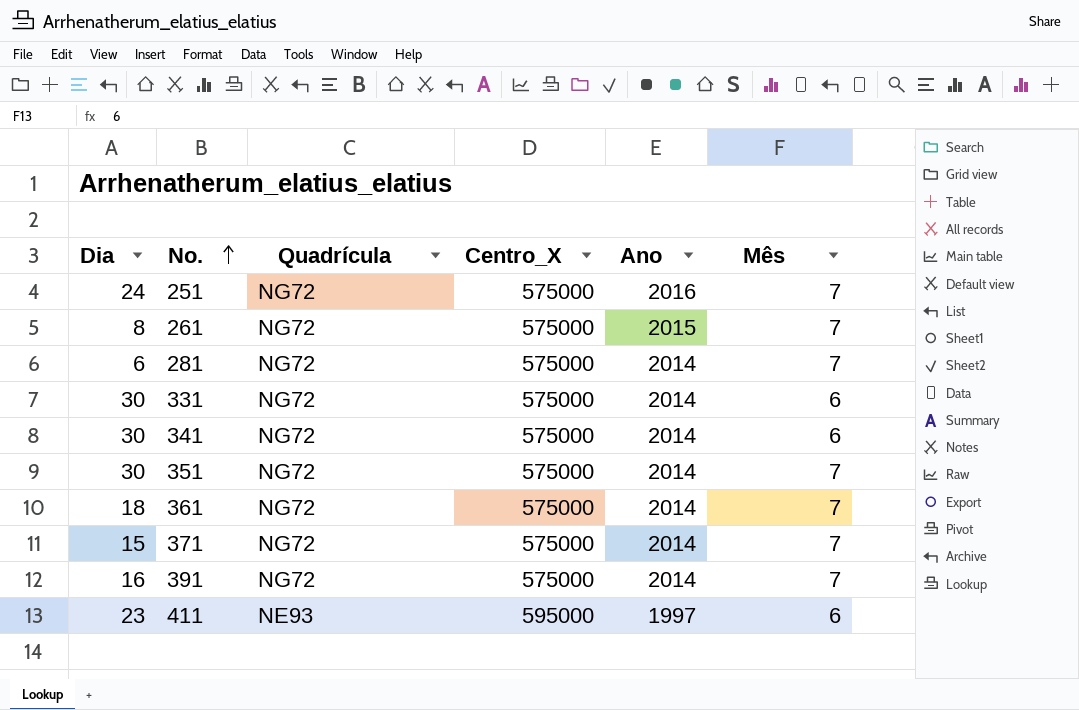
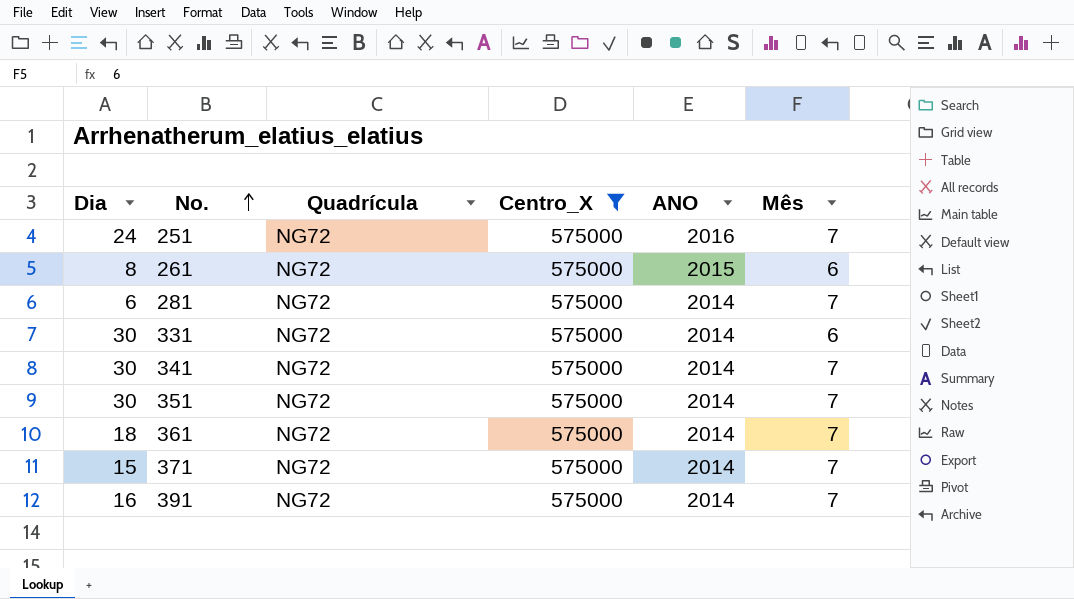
filter: none -> Centro_X = 575000
column name: Ano -> ANO
261 | Mês: 7 -> 6
341 | Mês: 6 -> 7

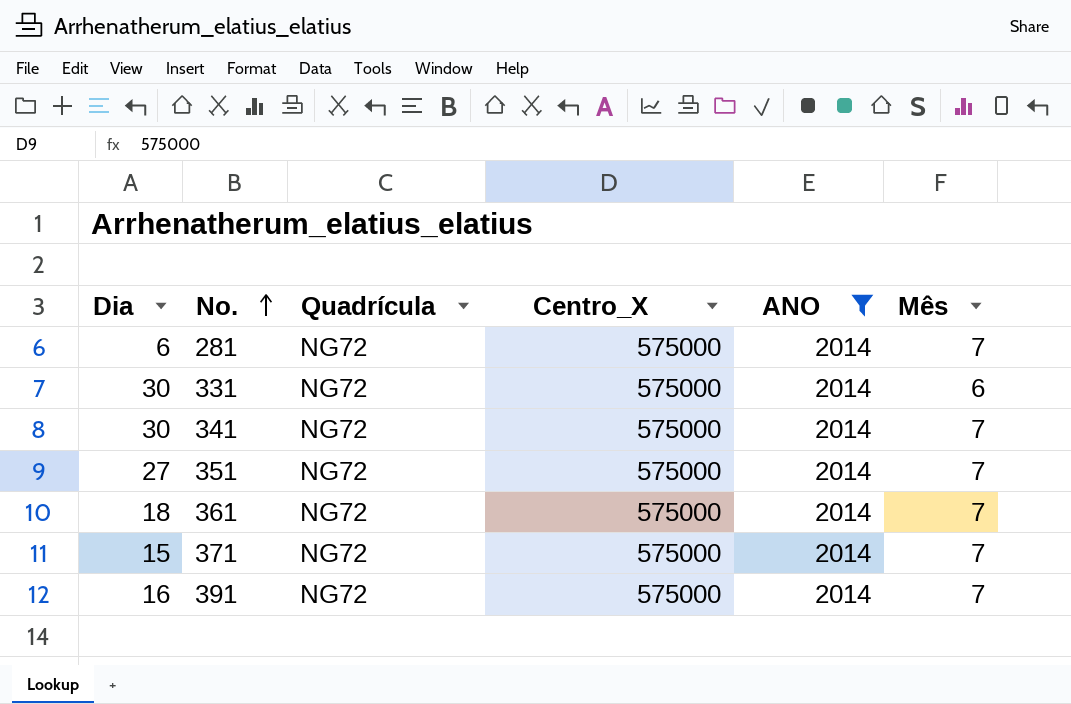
filter: Centro_X = 575000 -> ANO = 2014
351 | Dia: 30 -> 27

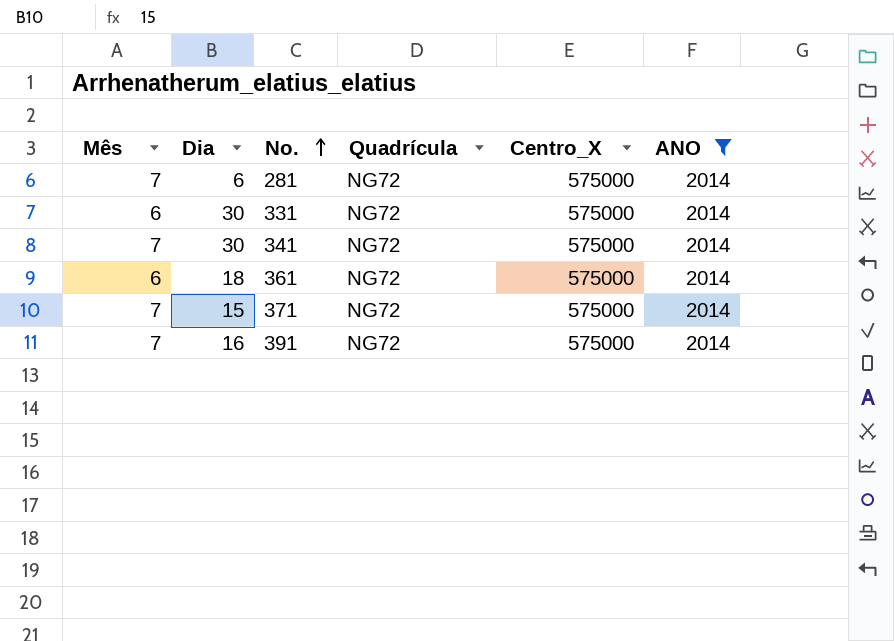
column Mês | position: 6 -> 1
row 351: 27 | NG72 | 575000 | 2014 | 7 -> none
361 | Mês: 7 -> 6

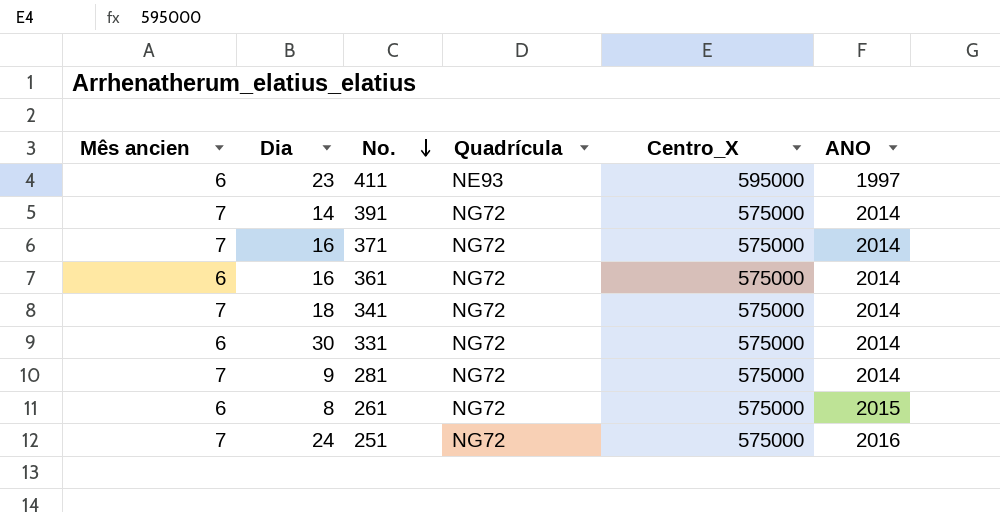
filter: ANO = 2014 -> none
row order: No. ascending -> No. descending
column name: Mês -> Mês ancien
391 | Dia: 16 -> 14
371 | Dia: 15 -> 16
361 | Dia: 18 -> 16
341 | Dia: 30 -> 18
281 | Dia: 6 -> 9

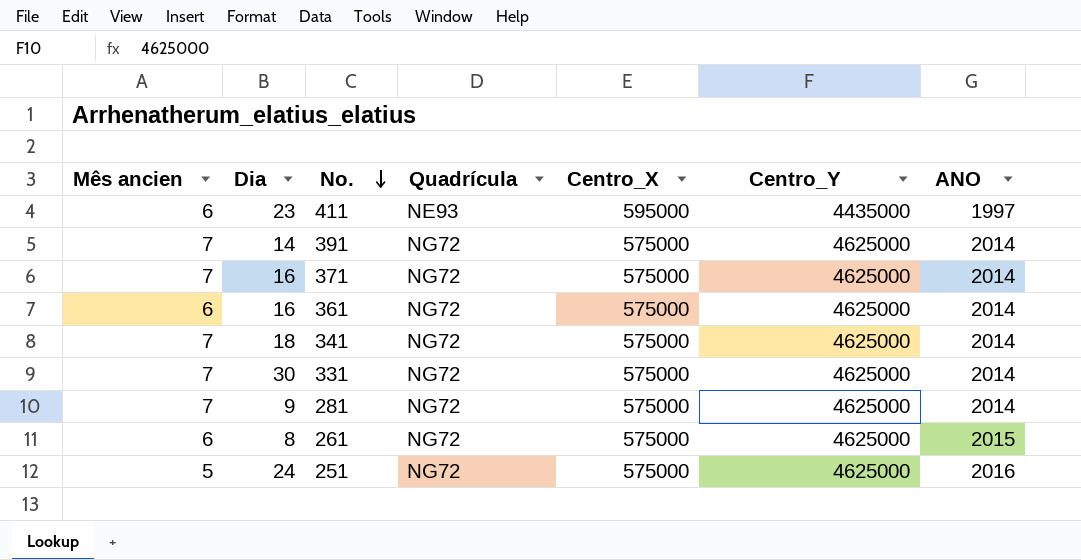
column Centro_Y | position: none -> 6
331 | Mês ancien: 6 -> 7
251 | Mês ancien: 7 -> 5

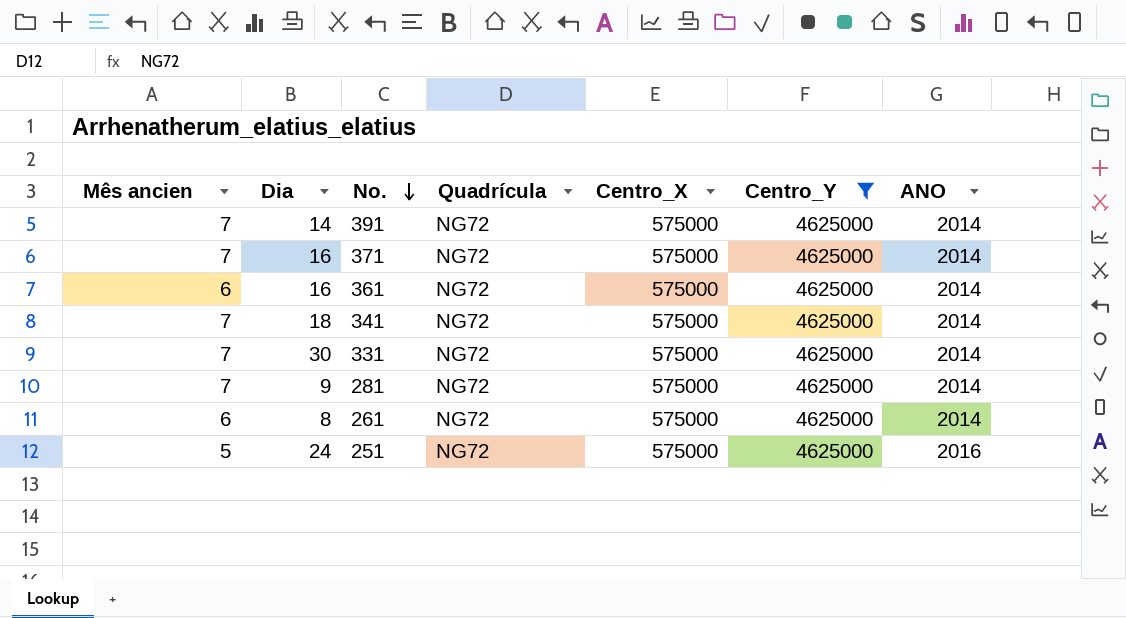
filter: none -> Centro_Y = 4625000
261 | ANO: 2015 -> 2014

